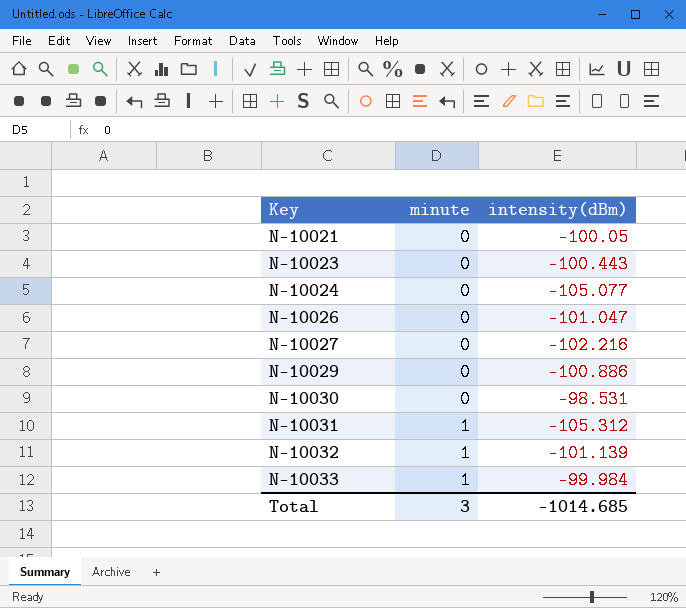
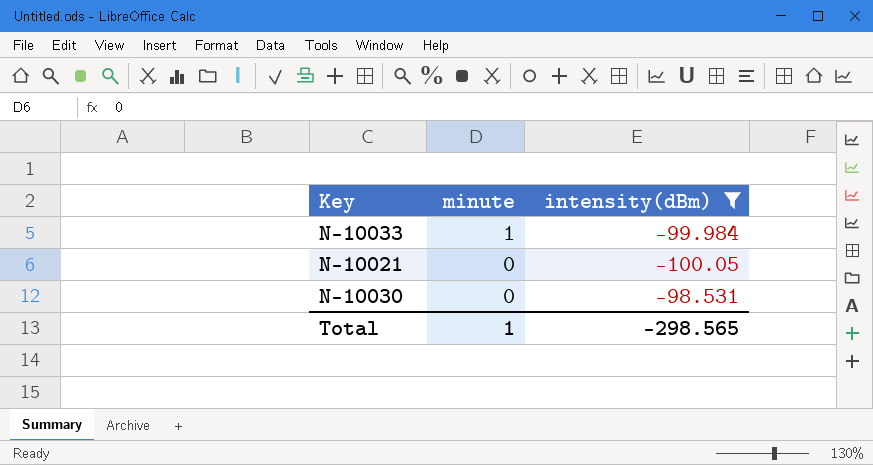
filter: none -> intensity(dBm) >= -100.05
row order: Key ascending -> minute descending
Total | minute: 3 -> 1
Total | intensity(dBm): -1014.685 -> -298.565

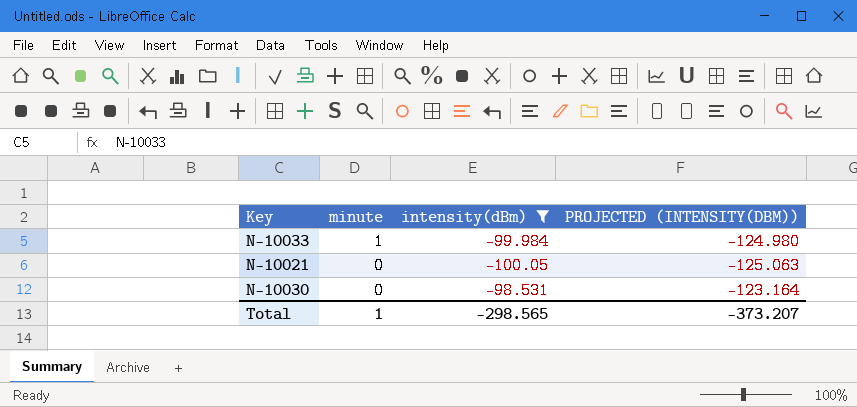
column PROJECTED (INTENSITY(DBM)) | formula: none -> [intensity(dBm)] * 1.25

